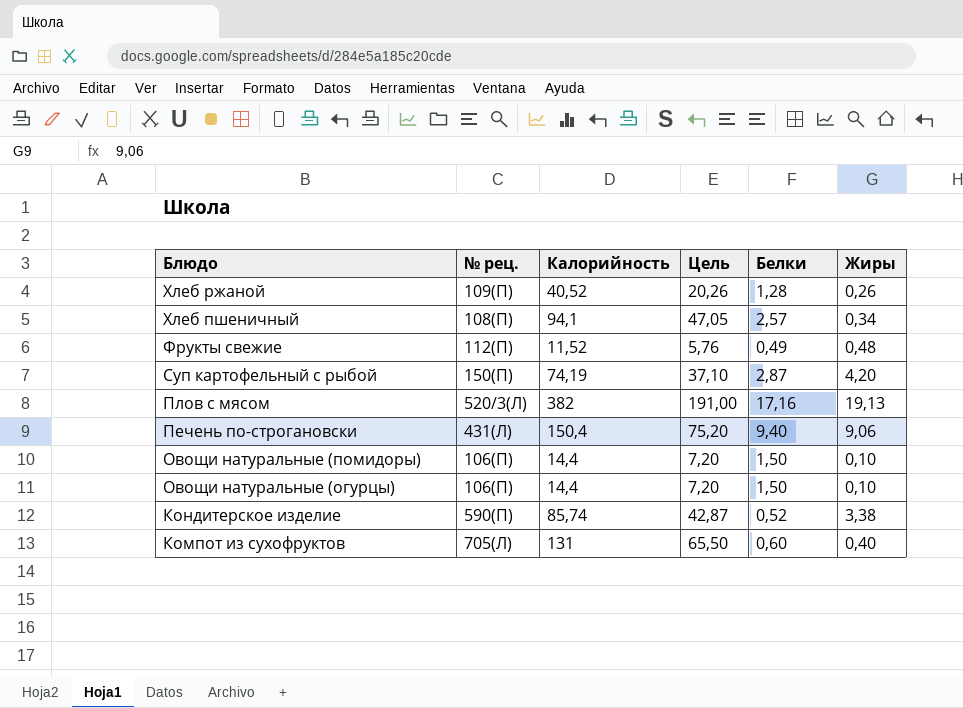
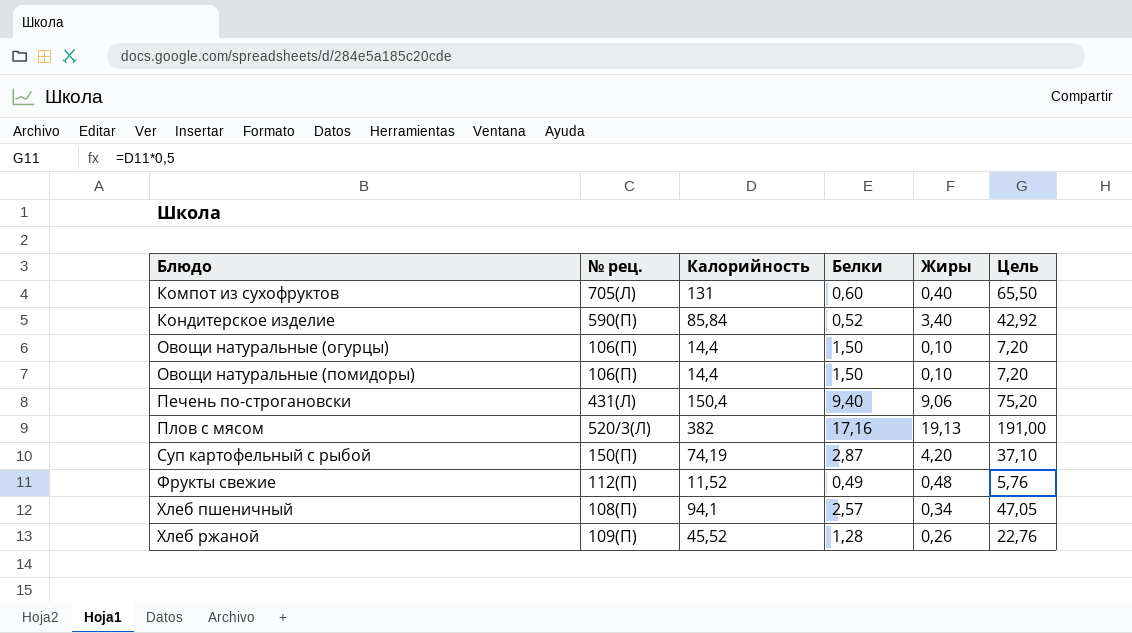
row order: Блюдо descending -> Блюдо ascending
column Цель | position: 4 -> 6
Кондитерское изделие | Калорийность: 85,74 -> 85,84
Кондитерское изделие | Жиры: 3,38 -> 3,40
Кондитерское изделие | Цель: 42,87 -> 42,92
Хлеб ржаной | Калорийность: 40,52 -> 45,52
Хлеб ржаной | Цель: 20,26 -> 22,76

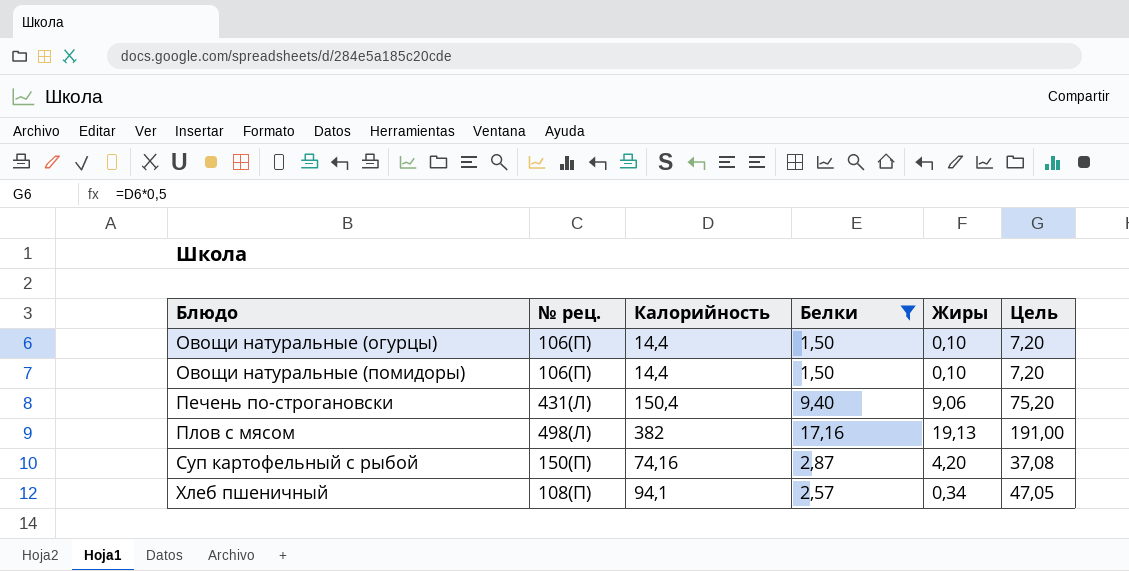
filter: none -> Белки >= 1,50
Плов с мясом | № рец.: 520/3(Л) -> 498(Л)
Суп картофельный с рыбой | Калорийность: 74,19 -> 74,16
Суп картофельный с рыбой | Цель: 37,10 -> 37,08

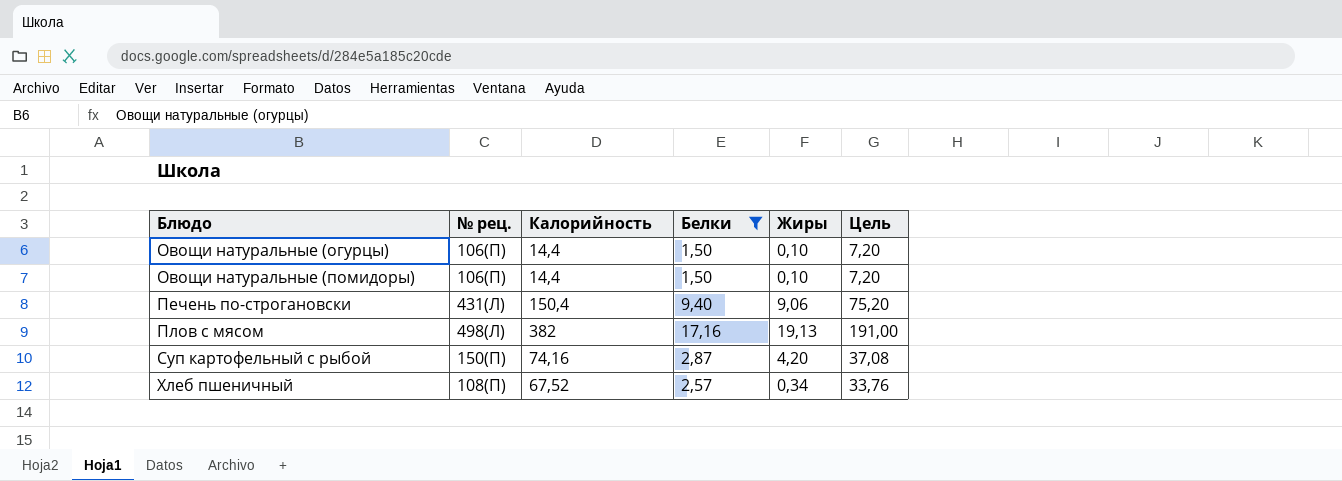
Хлеб пшеничный | Калорийность: 94,1 -> 67,52
Хлеб пшеничный | Цель: 47,05 -> 33,76

